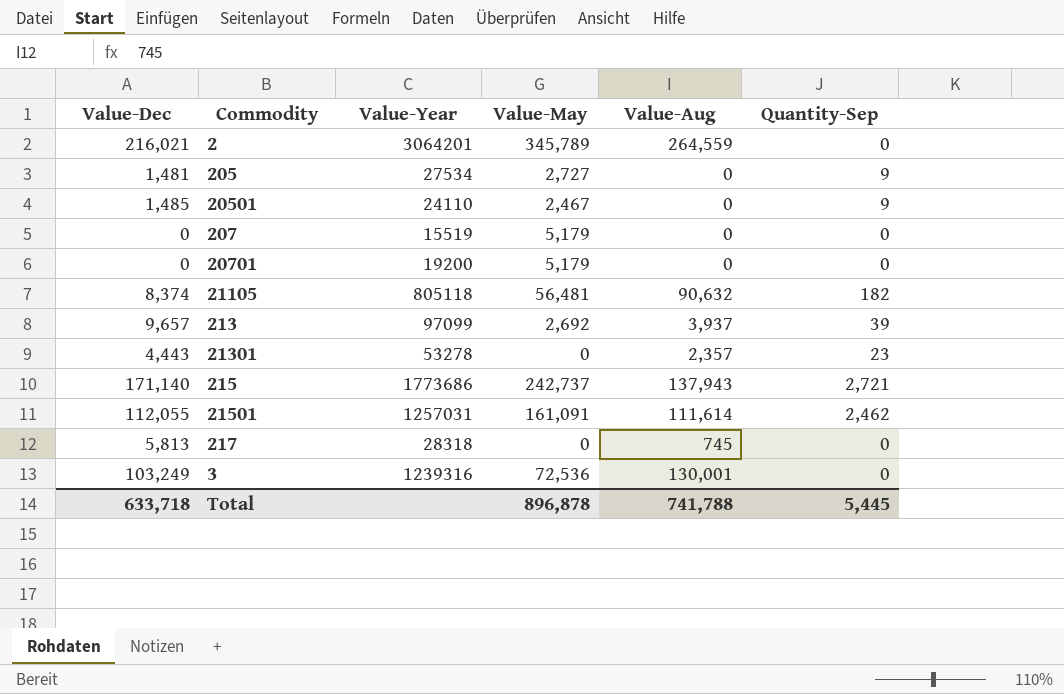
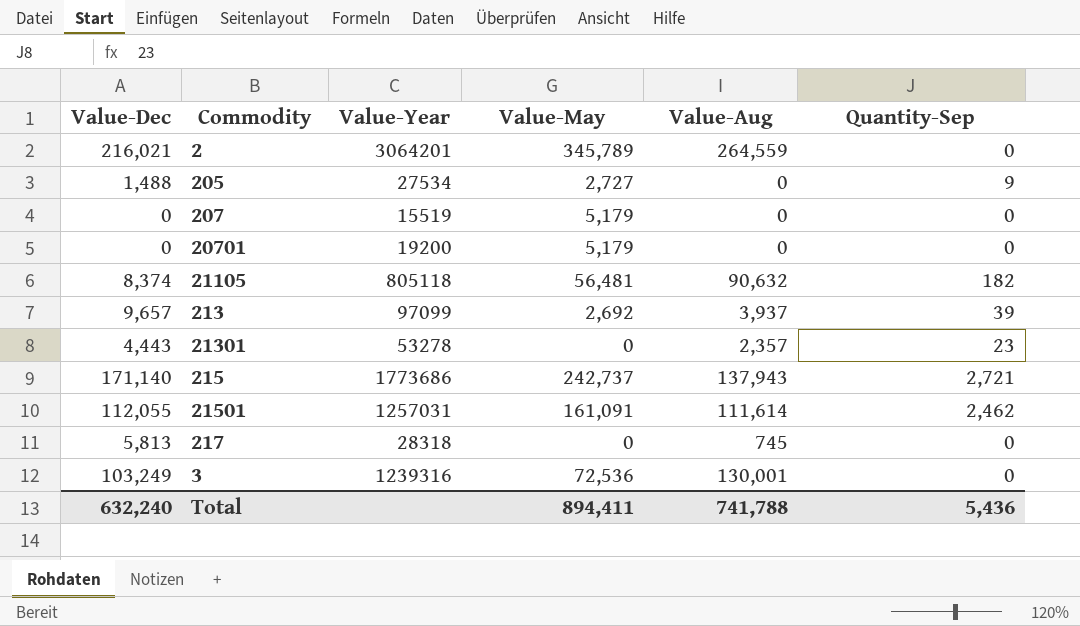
row 20501: 1,485 | 24110 | 2,467 | 0 | 9 -> none
205 | Value-Dec: 1,481 -> 1,488
Total | Value-Dec: 633,718 -> 632,240
Total | Value-May: 896,878 -> 894,411
Total | Quantity-Sep: 5,445 -> 5,436

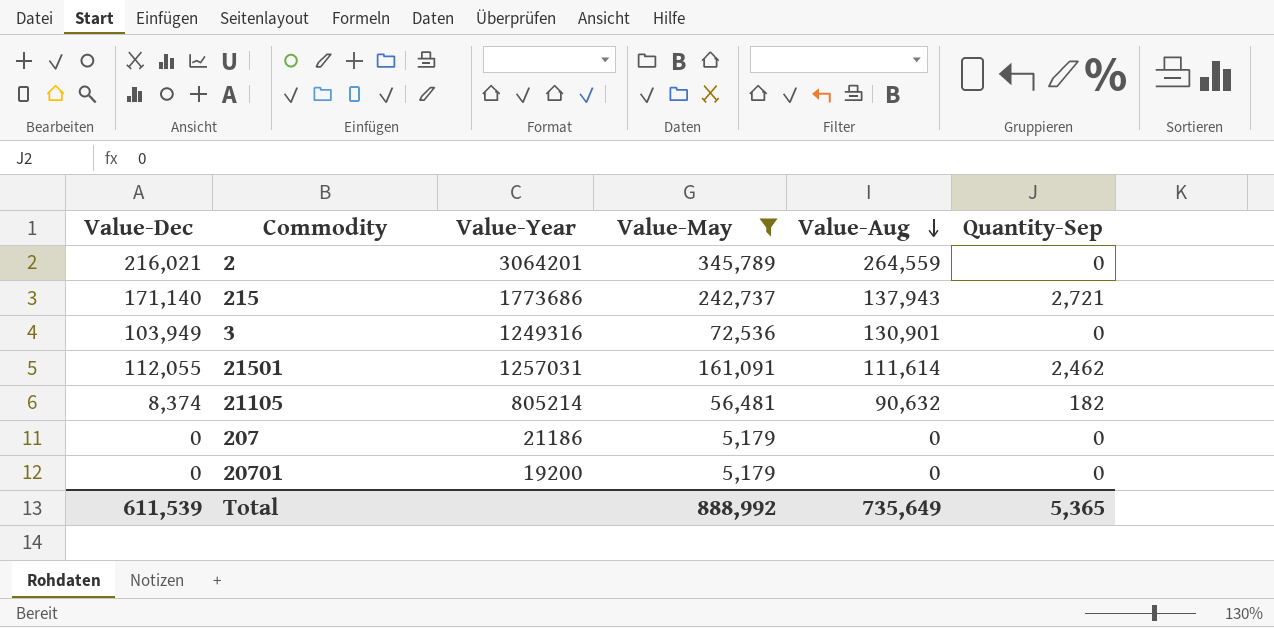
filter: none -> Value-May >= 5,179
row order: none -> Value-Aug descending
3 | Value-Dec: 103,249 -> 103,949
3 | Value-Year: 1239316 -> 1249316
3 | Value-Aug: 130,001 -> 130,901
21105 | Value-Year: 805118 -> 805214
207 | Value-Year: 15519 -> 21186
Total | Value-Dec: 632,240 -> 611,539
Total | Value-May: 894,411 -> 888,992
Total | Value-Aug: 741,788 -> 735,649
Total | Quantity-Sep: 5,436 -> 5,365

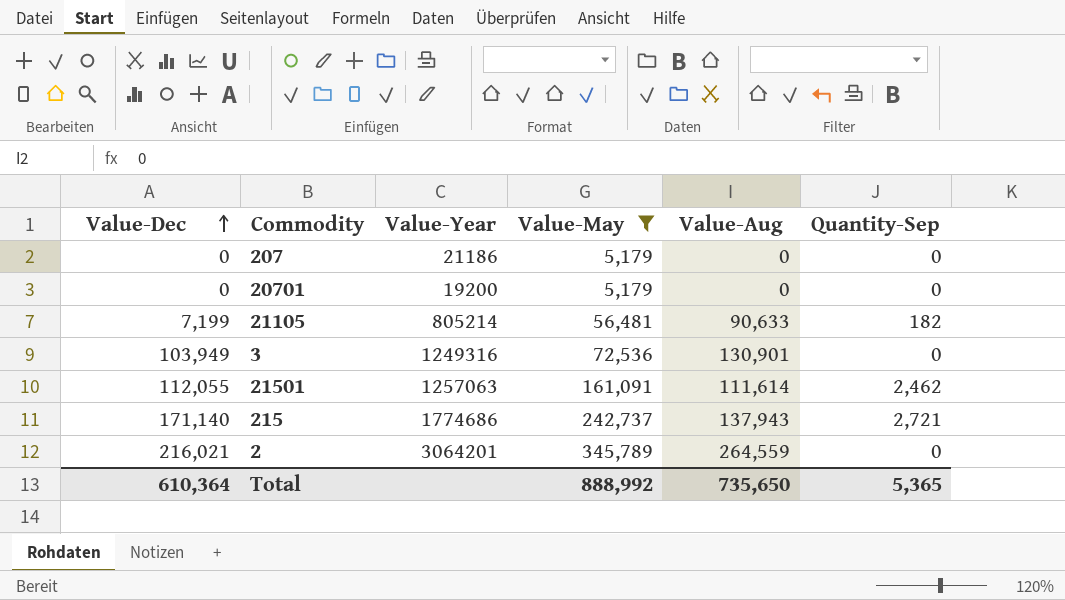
row order: Value-Aug descending -> Value-Dec ascending
21105 | Value-Dec: 8,374 -> 7,199
21105 | Value-Aug: 90,632 -> 90,633
21501 | Value-Year: 1257031 -> 1257063
215 | Value-Year: 1773686 -> 1774686
Total | Value-Dec: 611,539 -> 610,364
Total | Value-Aug: 735,649 -> 735,650

